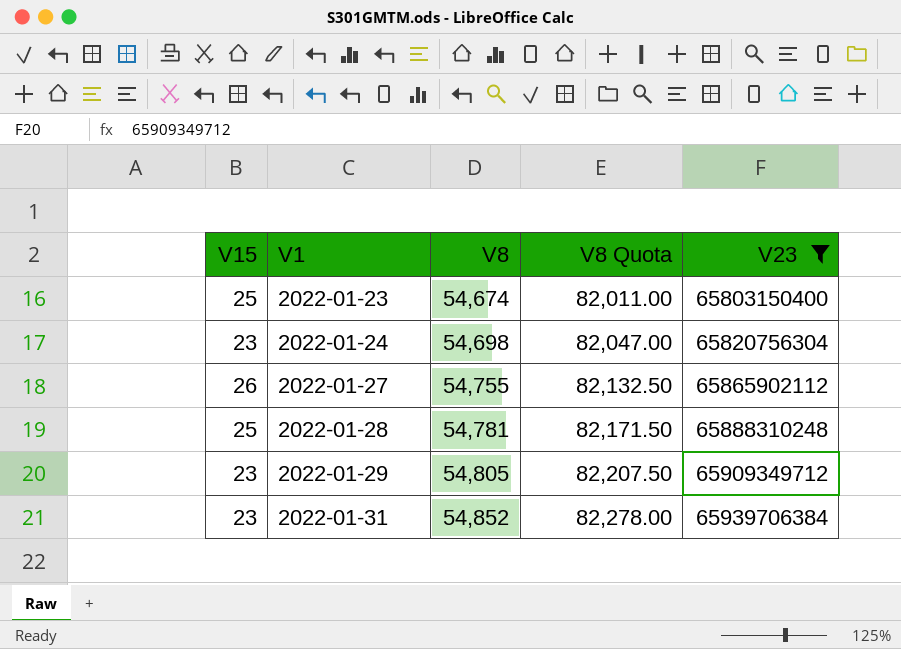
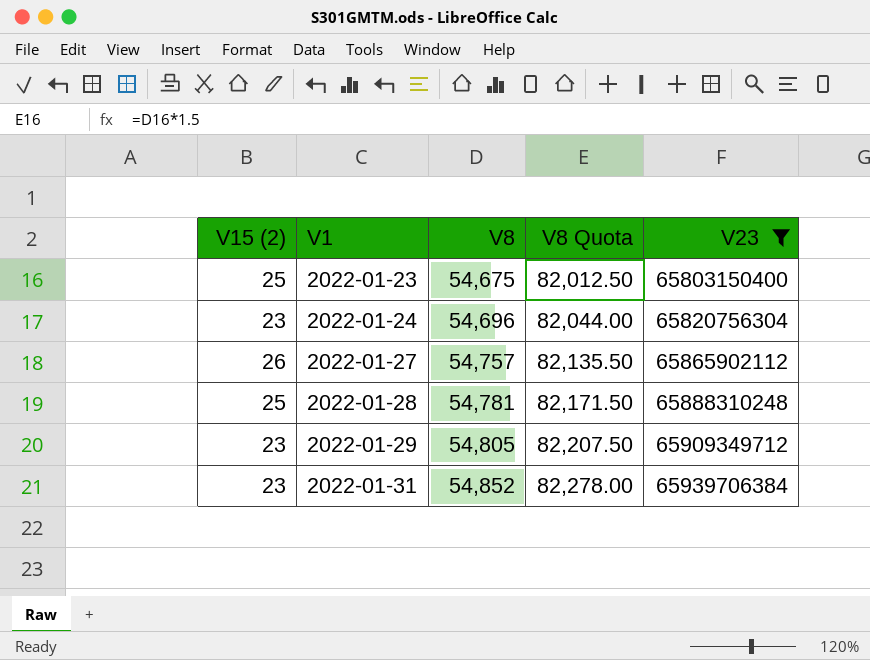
column name: V15 -> V15 (2)
2022-01-23 | V8: 54,674 -> 54,675
2022-01-23 | V8 Quota: 82,011.00 -> 82,012.50
2022-01-24 | V8: 54,698 -> 54,696
2022-01-24 | V8 Quota: 82,047.00 -> 82,044.00
2022-01-27 | V8: 54,755 -> 54,757
2022-01-27 | V8 Quota: 82,132.50 -> 82,135.50

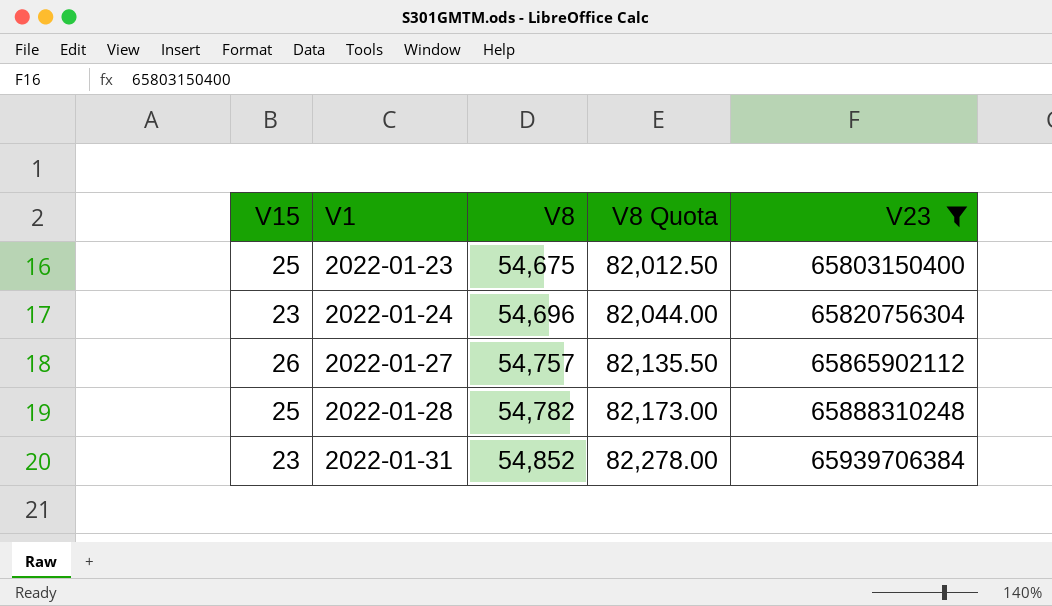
column name: V15 (2) -> V15
row 2022-01-29: 23 | 54,805 | 82,207.50 | 65909349712 -> none
2022-01-28 | V8: 54,781 -> 54,782
2022-01-28 | V8 Quota: 82,171.50 -> 82,173.00

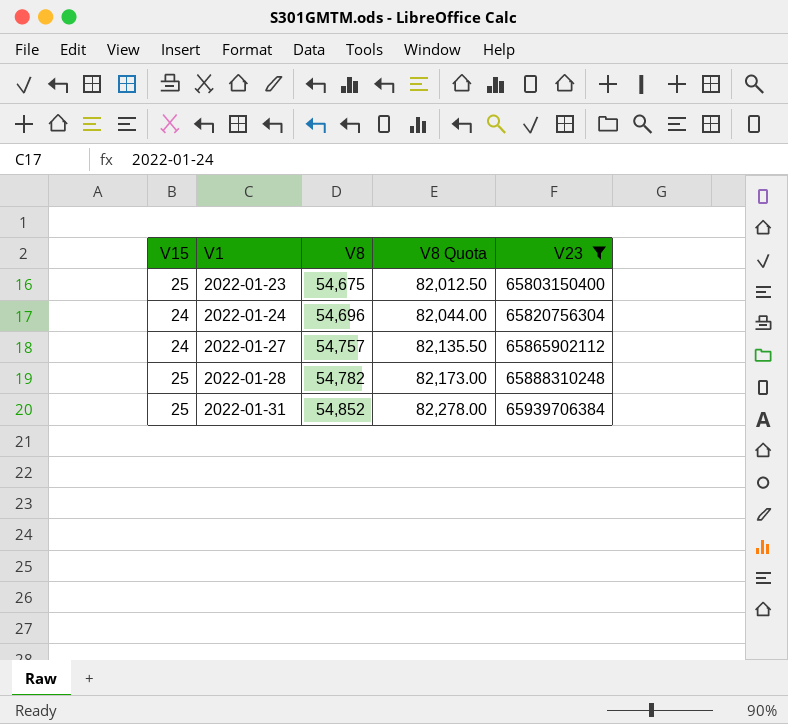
2022-01-24 | V15: 23 -> 24
2022-01-27 | V15: 26 -> 24
2022-01-31 | V15: 23 -> 25

